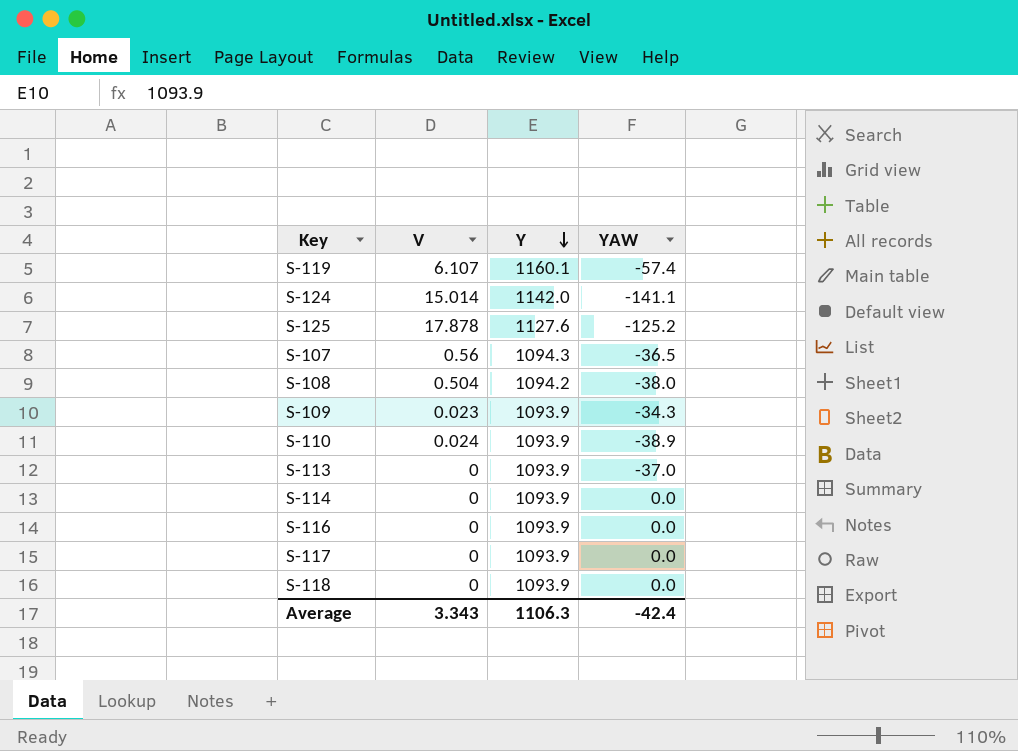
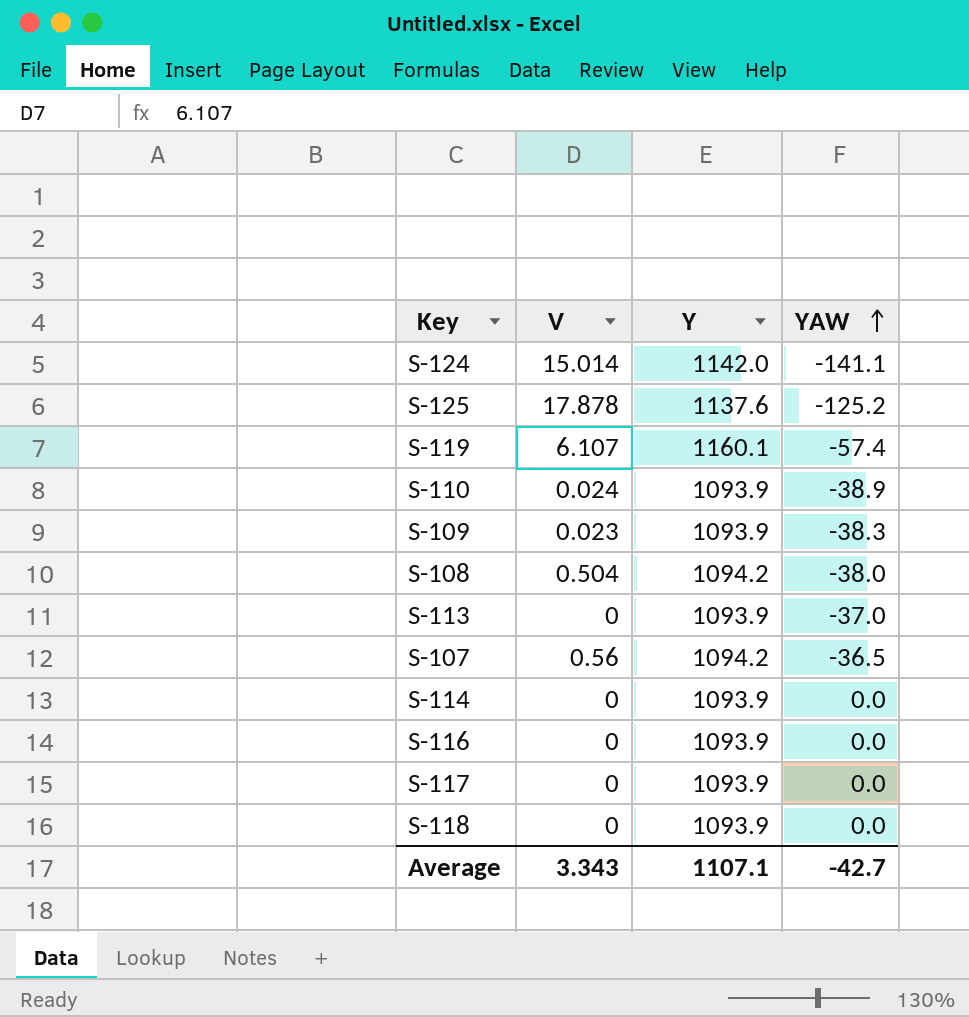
row order: Y descending -> YAW ascending
S-125 | Y: 1127.6 -> 1137.6
S-109 | YAW: -34.3 -> -38.3
S-107 | Y: 1094.3 -> 1094.2
Average | Y: 1106.3 -> 1107.1
Average | YAW: -42.4 -> -42.7

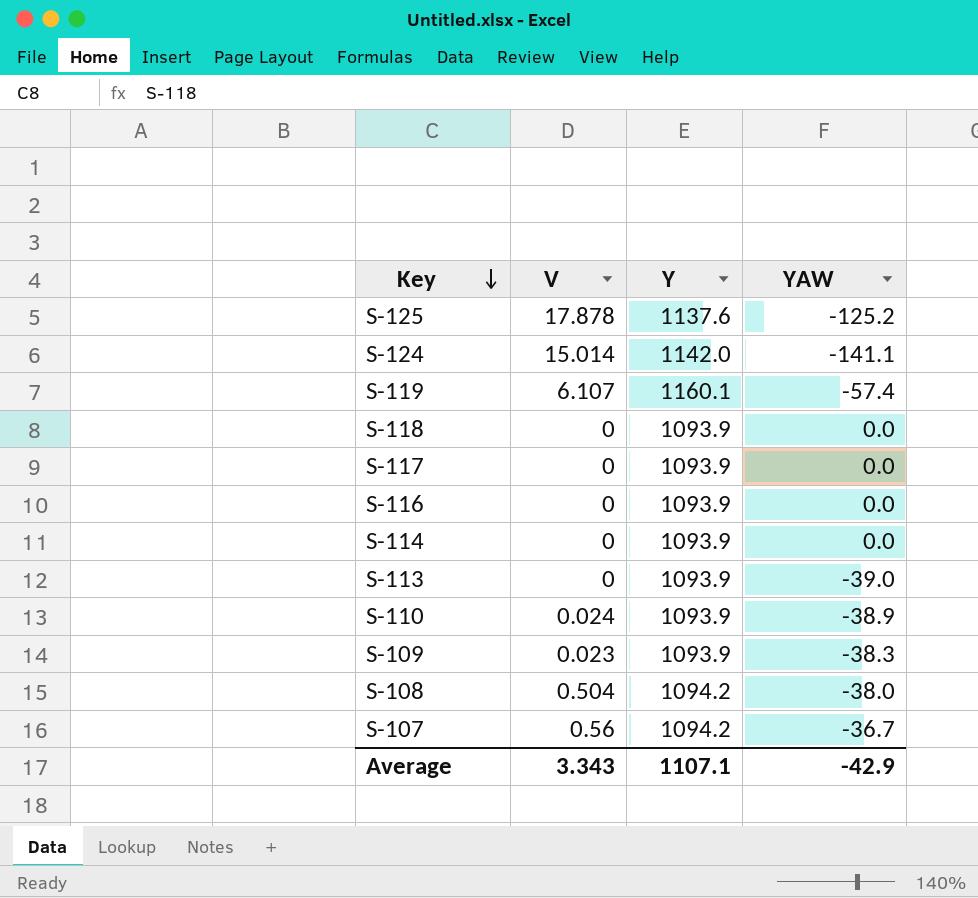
row order: YAW ascending -> Key descending
S-113 | YAW: -37.0 -> -39.0
S-107 | YAW: -36.5 -> -36.7
Average | YAW: -42.7 -> -42.9

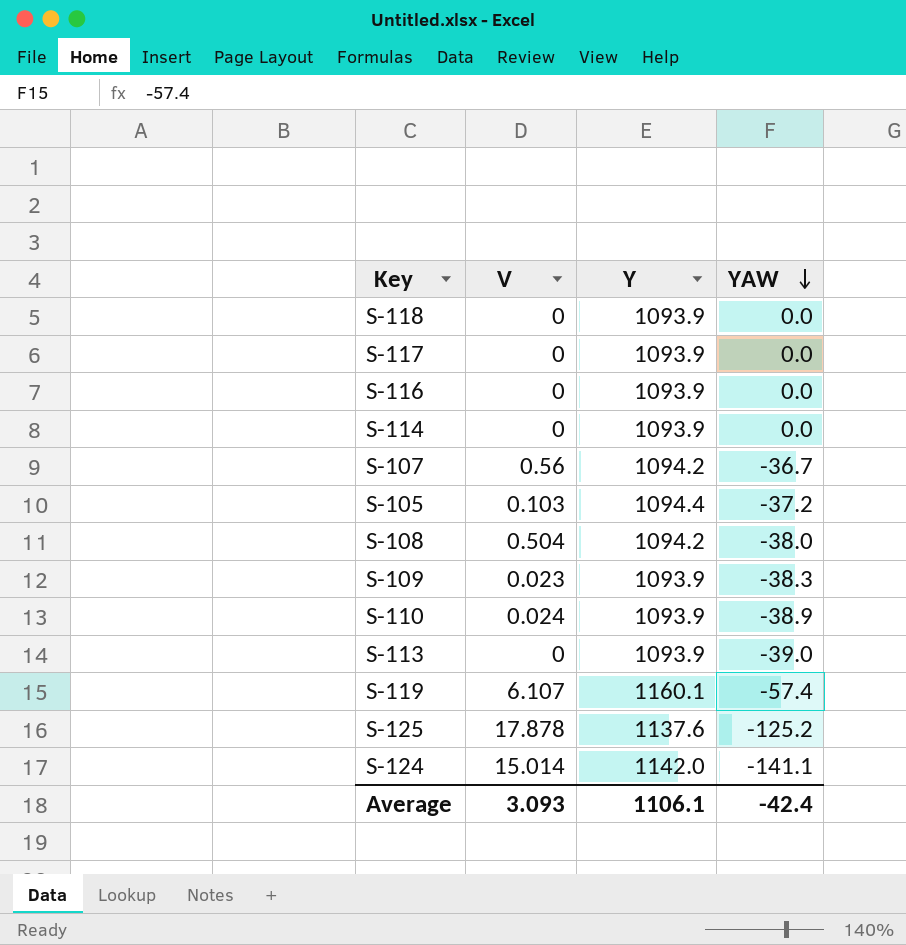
row order: Key descending -> YAW descending
row S-105: none -> 0.103 | 1094.4 | -37.2
Average | V: 3.343 -> 3.093
Average | Y: 1107.1 -> 1106.1
Average | YAW: -42.9 -> -42.4

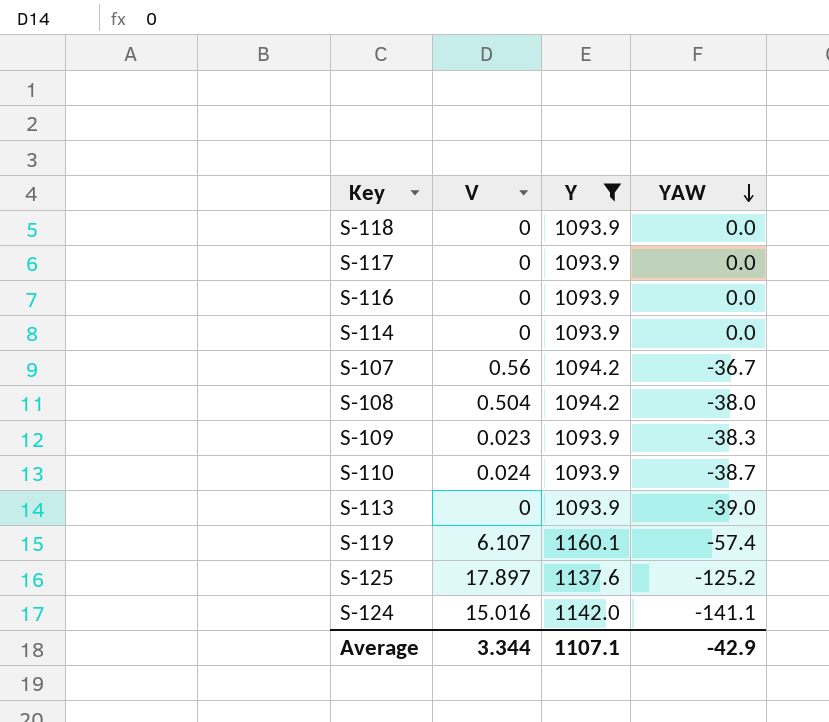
filter: none -> Y != 1094.4
S-110 | YAW: -38.9 -> -38.7
S-125 | V: 17.878 -> 17.897
S-124 | V: 15.014 -> 15.016
Average | V: 3.093 -> 3.344
Average | Y: 1106.1 -> 1107.1
Average | YAW: -42.4 -> -42.9

